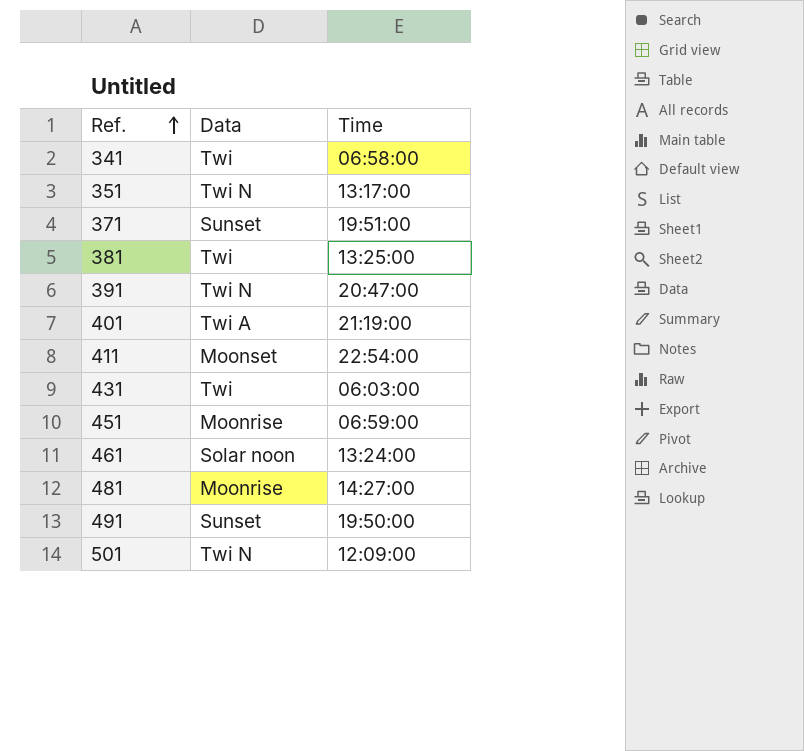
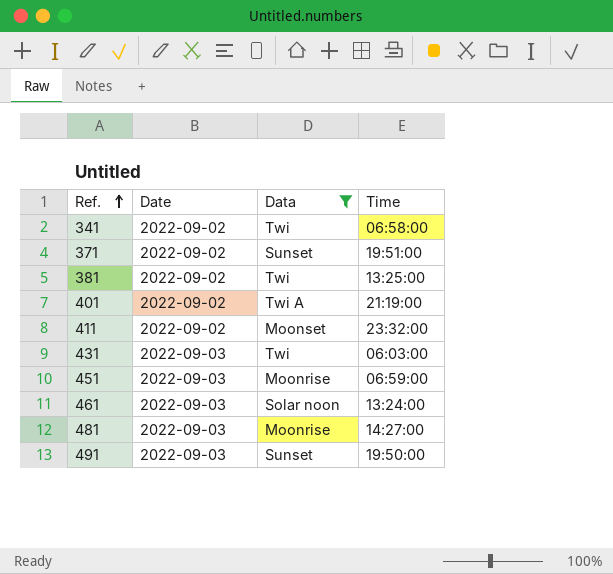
filter: none -> Data != Twi N
column Date | position: none -> 2
411 | Time: 22:54:00 -> 23:32:00

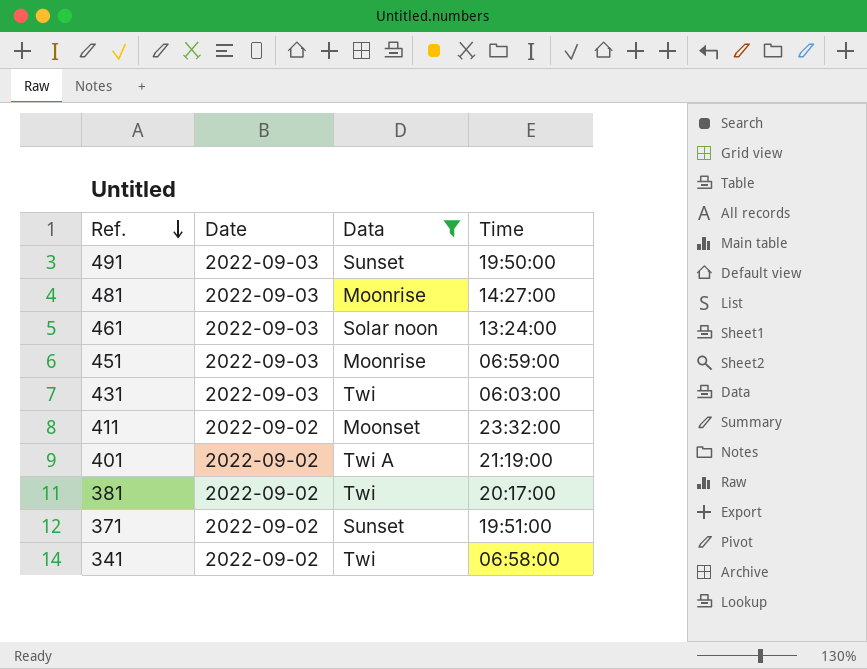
row order: Ref. ascending -> Ref. descending
381 | Time: 13:25:00 -> 20:17:00

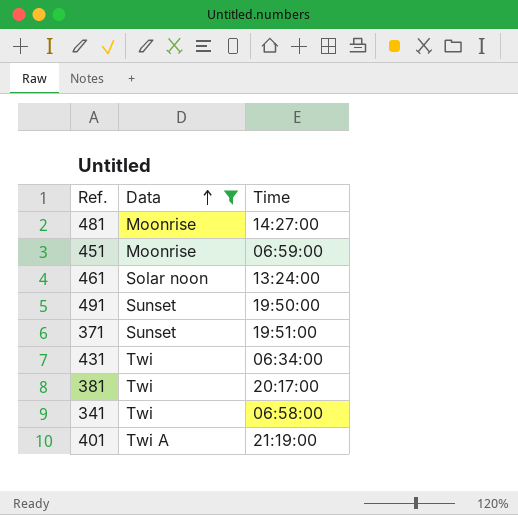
row order: Ref. descending -> Data ascending
column Date | position: 2 -> none
row 411: 2022-09-02 | Moonset | 23:32:00 -> none
431 | Time: 06:03:00 -> 06:34:00

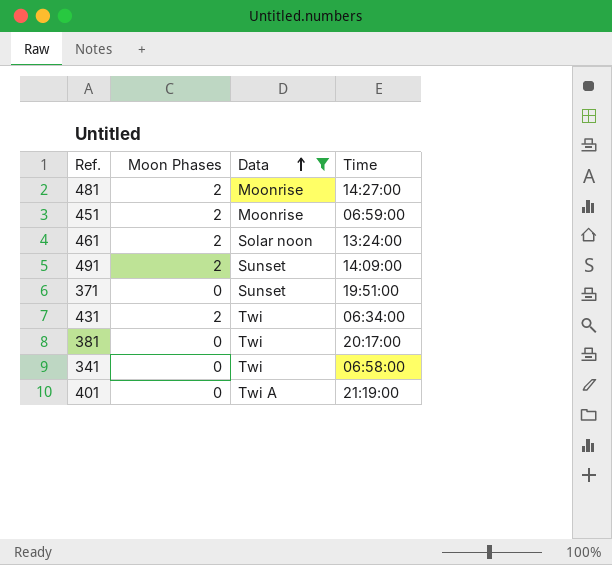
column Moon Phases | position: none -> 2
491 | Time: 19:50:00 -> 14:09:00

